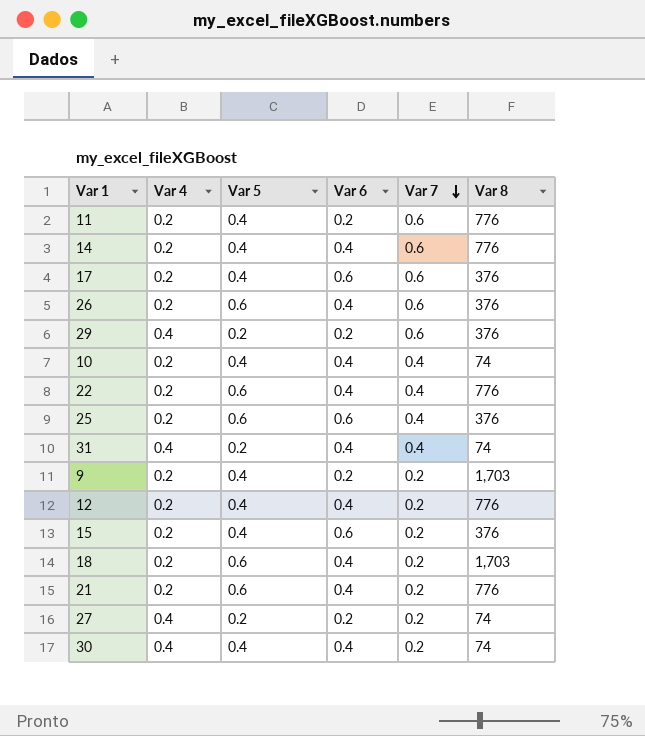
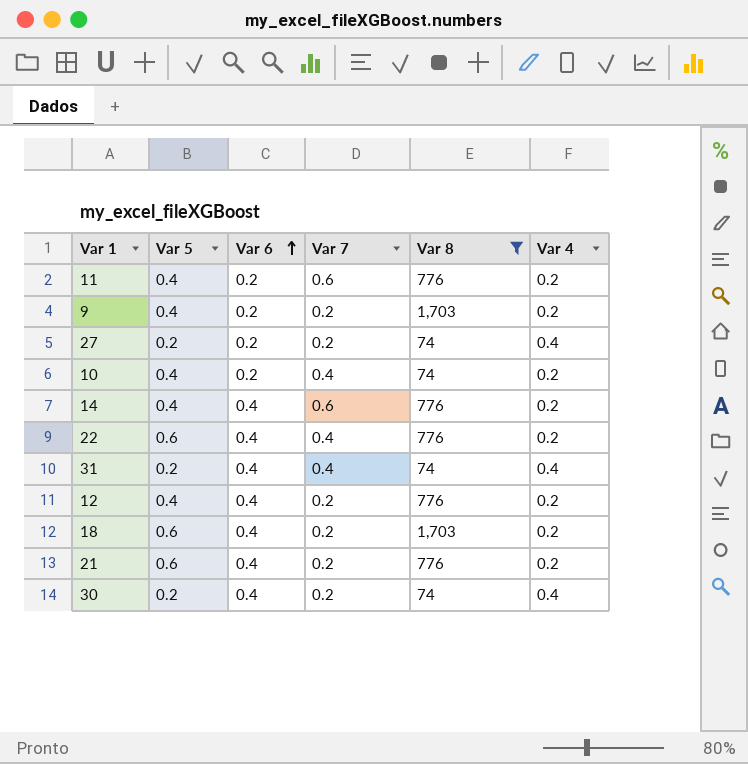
filter: none -> Var 8 != 376
row order: Var 7 descending -> Var 6 ascending
column Var 4 | position: 2 -> 6
10 | Var 6: 0.4 -> 0.2
30 | Var 5: 0.4 -> 0.2

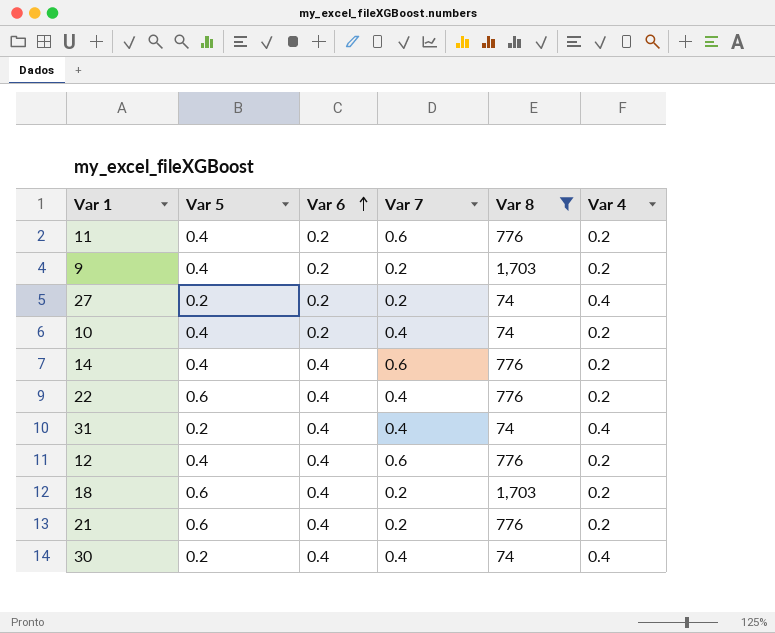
12 | Var 7: 0.2 -> 0.6
30 | Var 7: 0.2 -> 0.4

